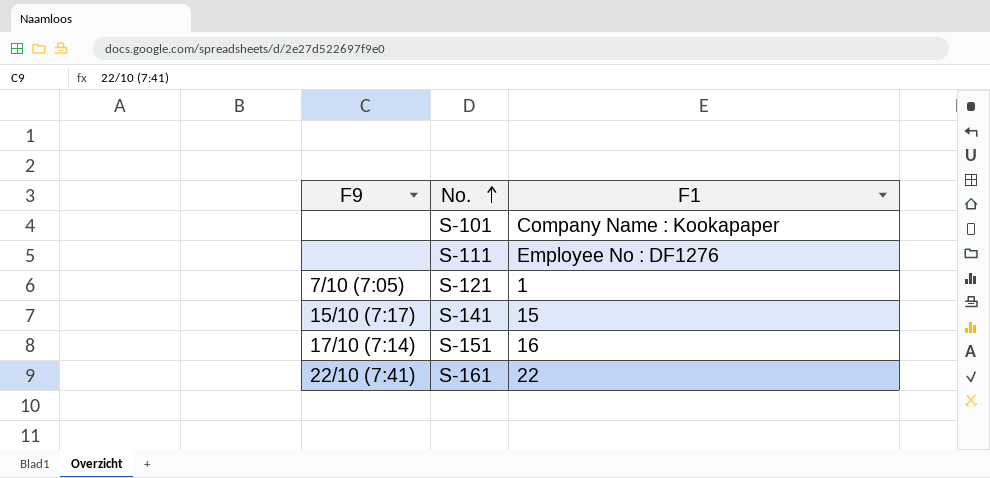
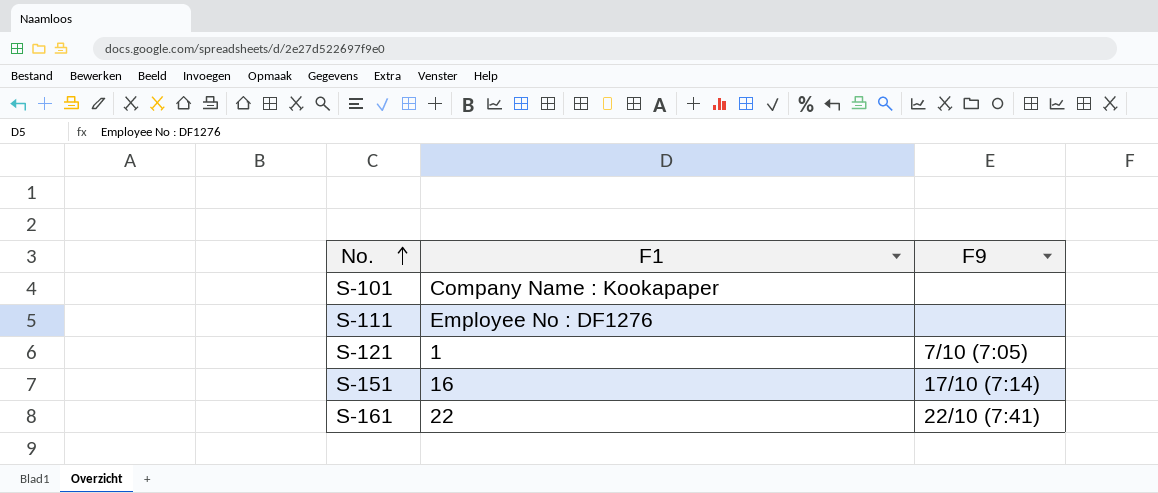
column F9 | position: 1 -> 3
row S-141: 15/10 (7:17) | 15 -> none

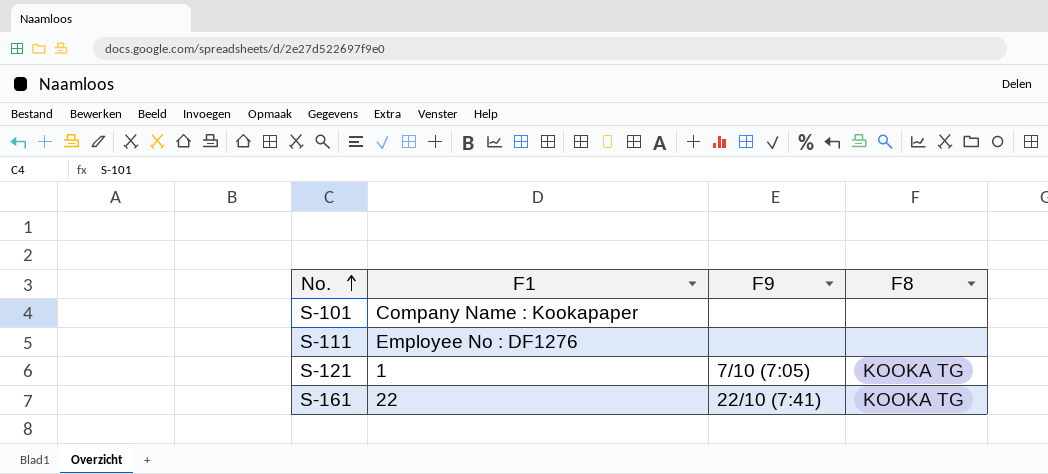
column F8 | position: none -> 4
row S-151: 16 | 17/10 (7:14) -> none

